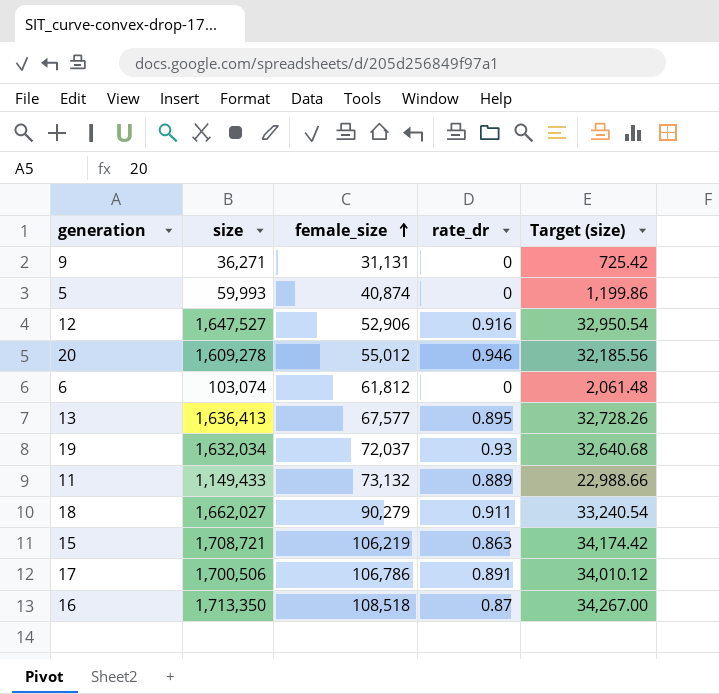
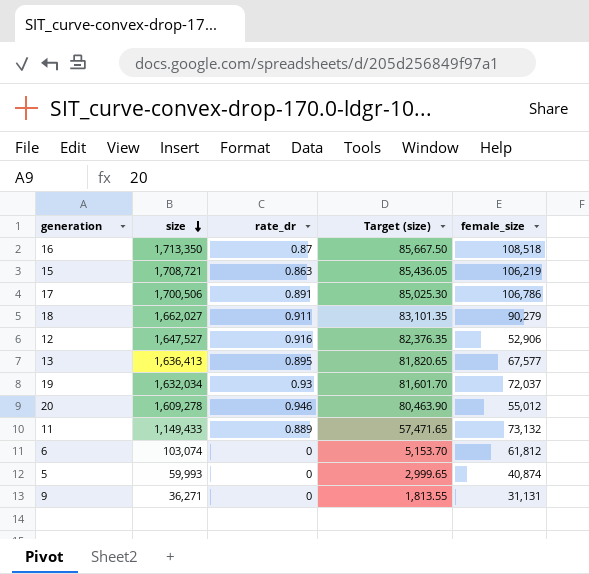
row order: female_size ascending -> size descending
column Target (size) | formula: [size] * 0.02 -> [size] * 0.05
column female_size | position: 3 -> 5

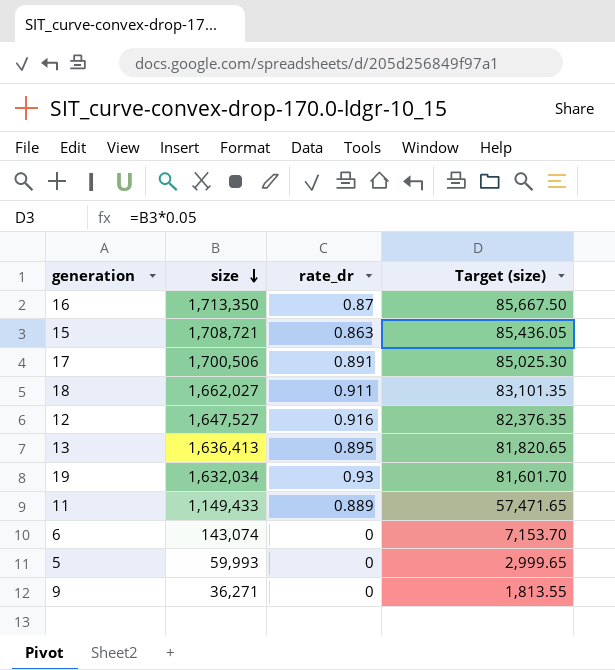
column female_size | position: 5 -> none
row 20: 1,609,278 | 0.946 | 80,463.90 | 55,012 -> none
6 | size: 103,074 -> 143,074
6 | Target (size): 5,153.70 -> 7,153.70

